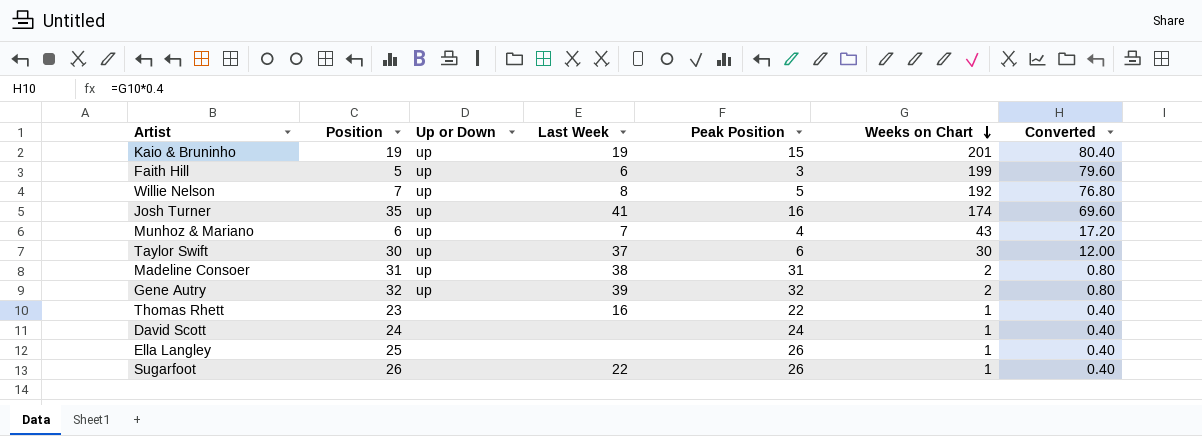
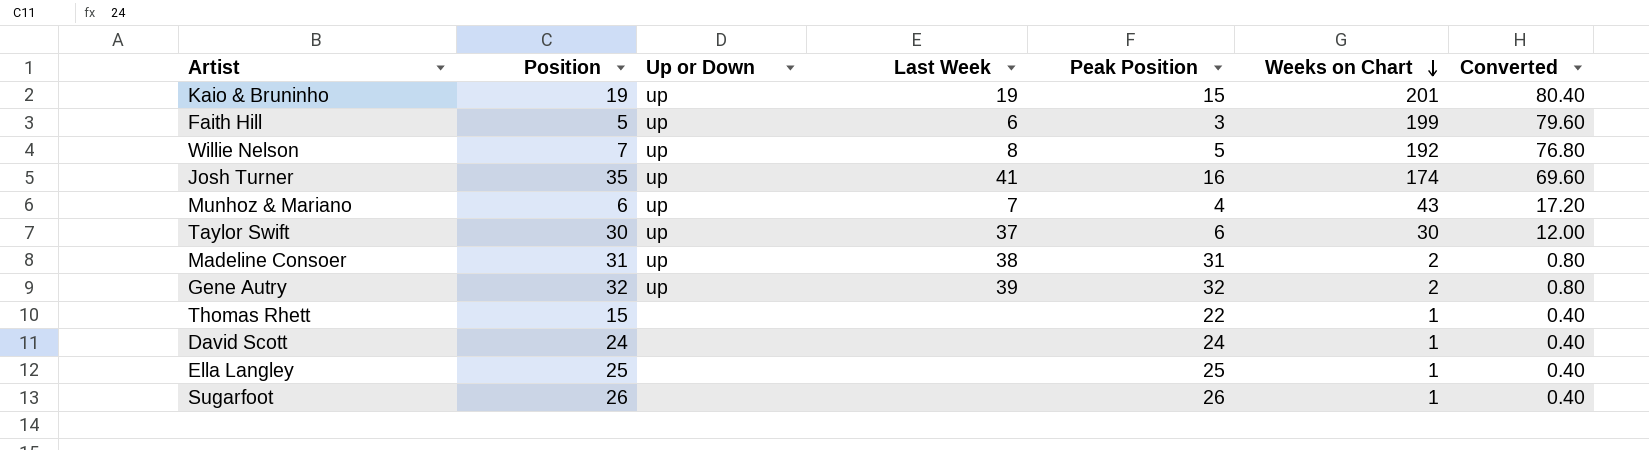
Thomas Rhett | Position: 23 -> 15
Thomas Rhett | Last Week: 16 -> none
Ella Langley | Peak Position: 26 -> 25
Sugarfoot | Last Week: 22 -> none

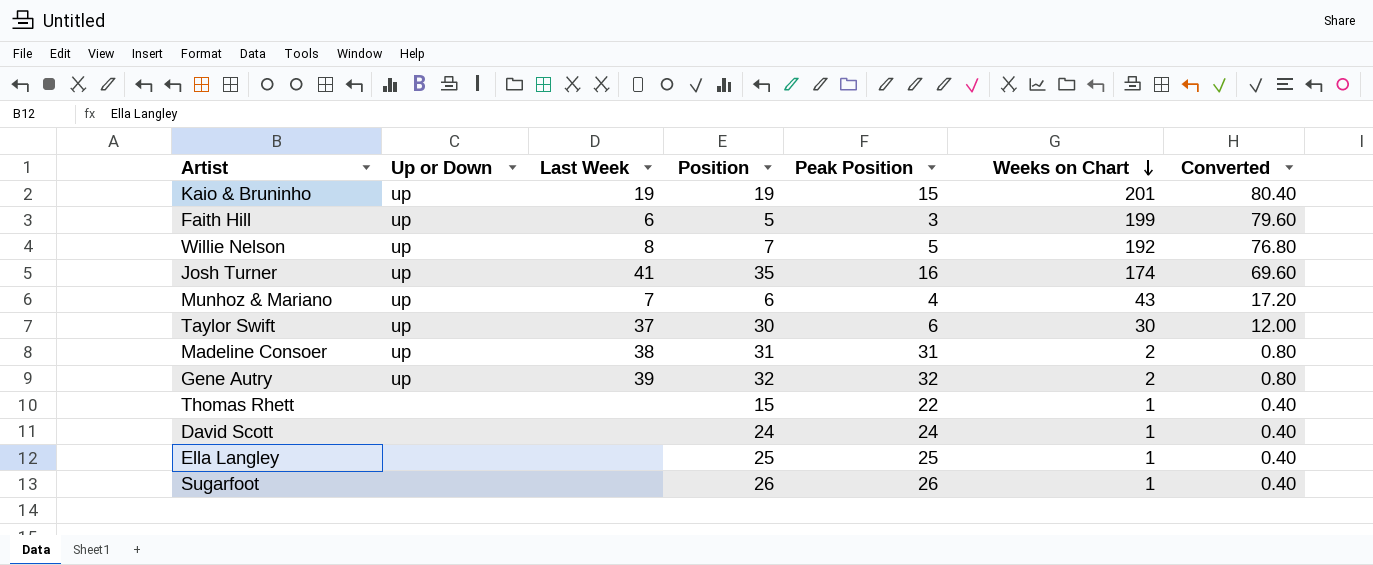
column Position | position: 2 -> 4

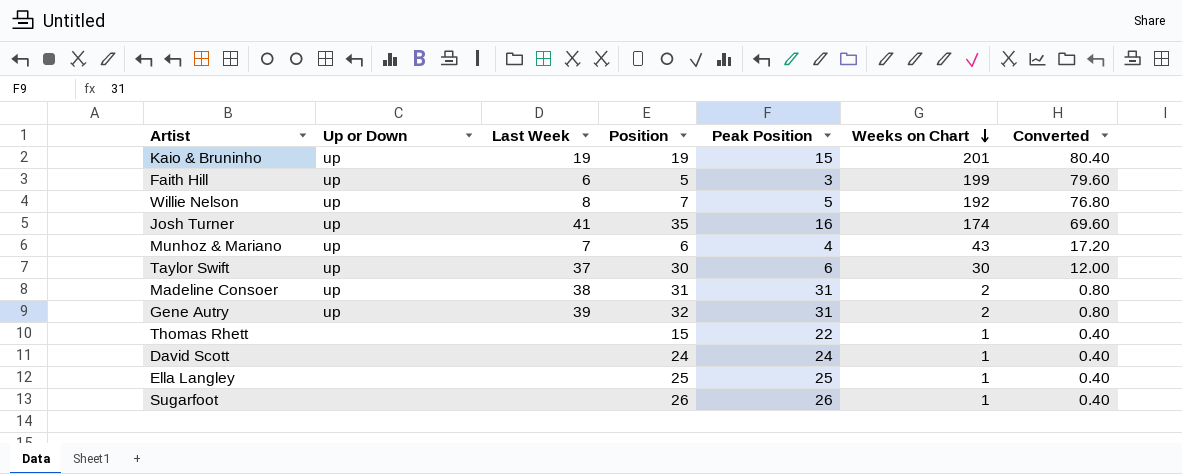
Gene Autry | Peak Position: 32 -> 31

